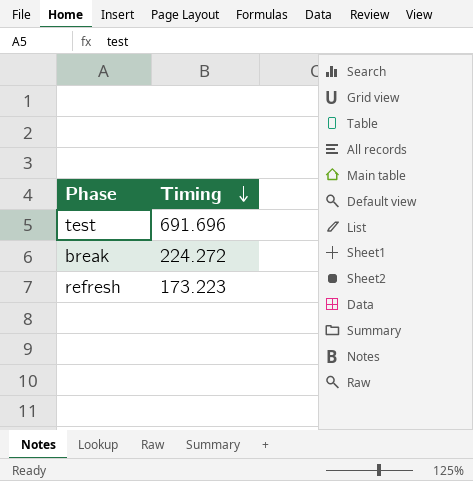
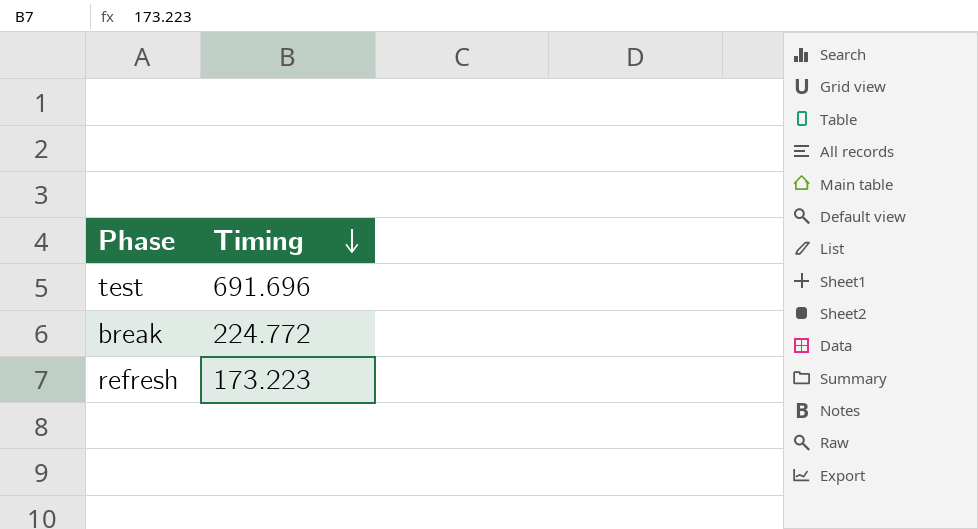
break | Timing: 224.272 -> 224.772

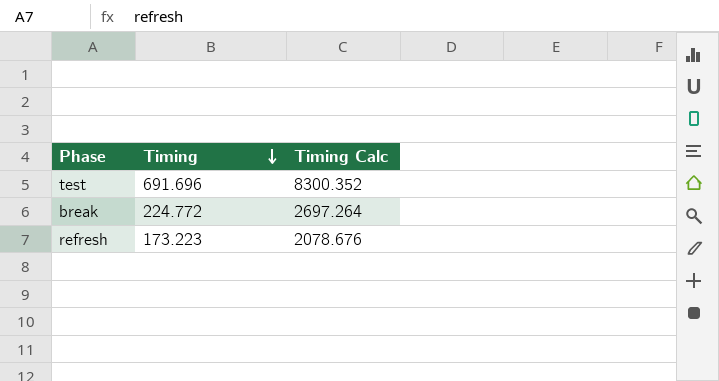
column Timing Calc | formula: none -> [Timing] * 12

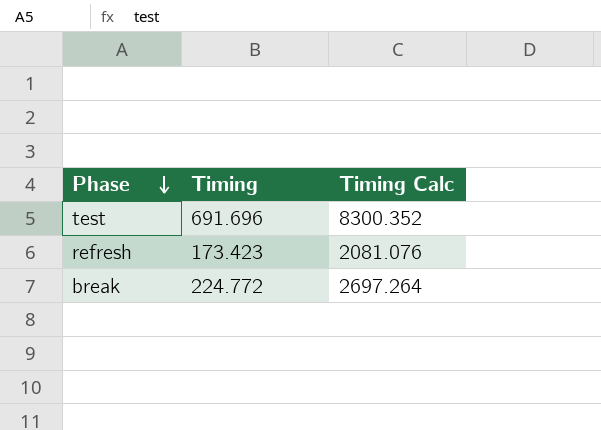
row order: Timing descending -> Phase descending
refresh | Timing: 173.223 -> 173.423
refresh | Timing Calc: 2078.676 -> 2081.076

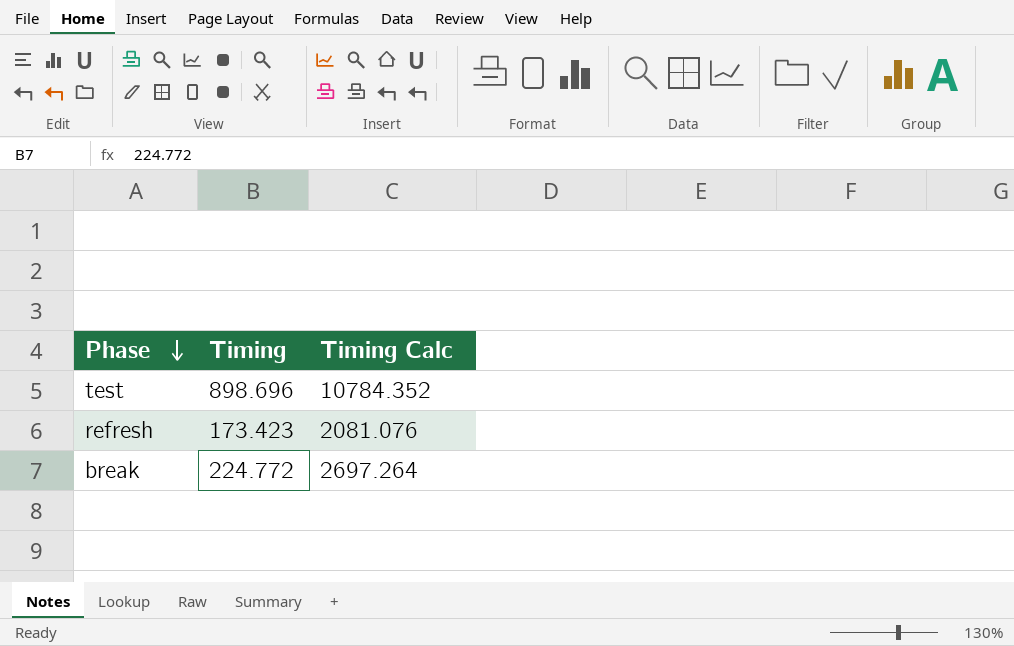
test | Timing: 691.696 -> 898.696
test | Timing Calc: 8300.352 -> 10784.352

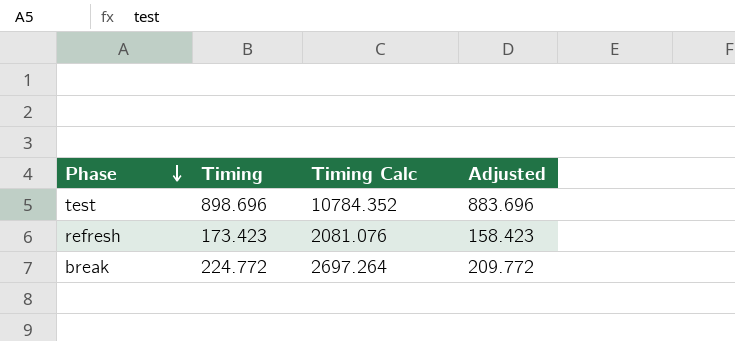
column Adjusted | formula: none -> [Timing] - 15

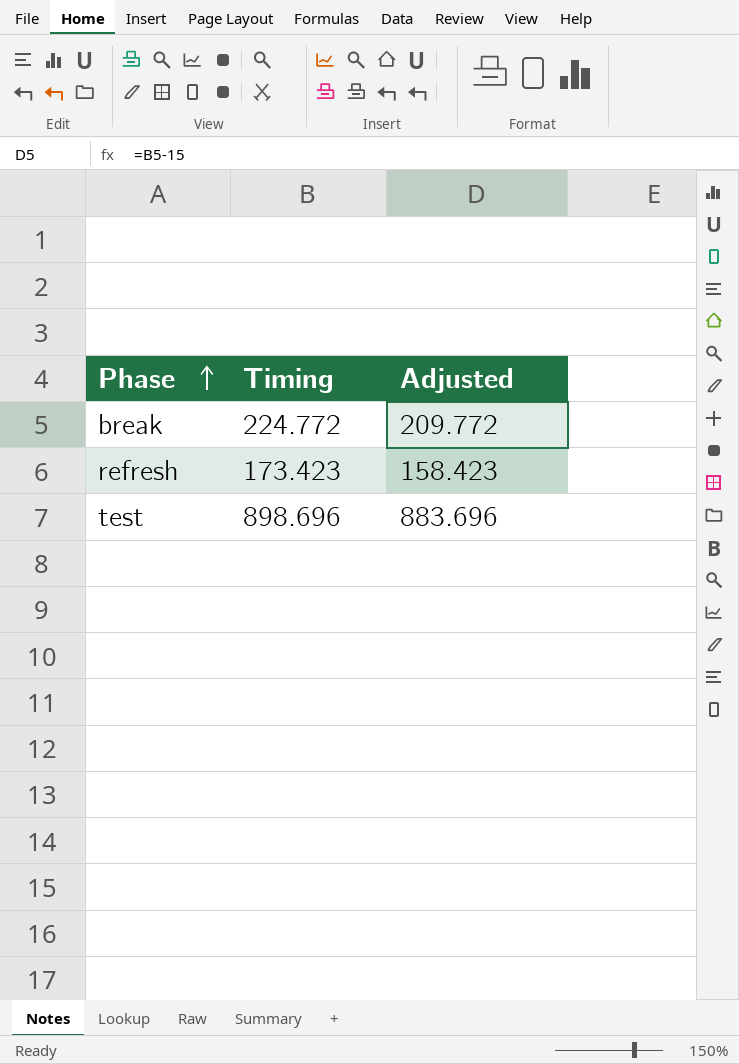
row order: Phase descending -> Phase ascending
column Timing Calc | formula: [Timing] * 12 -> none

